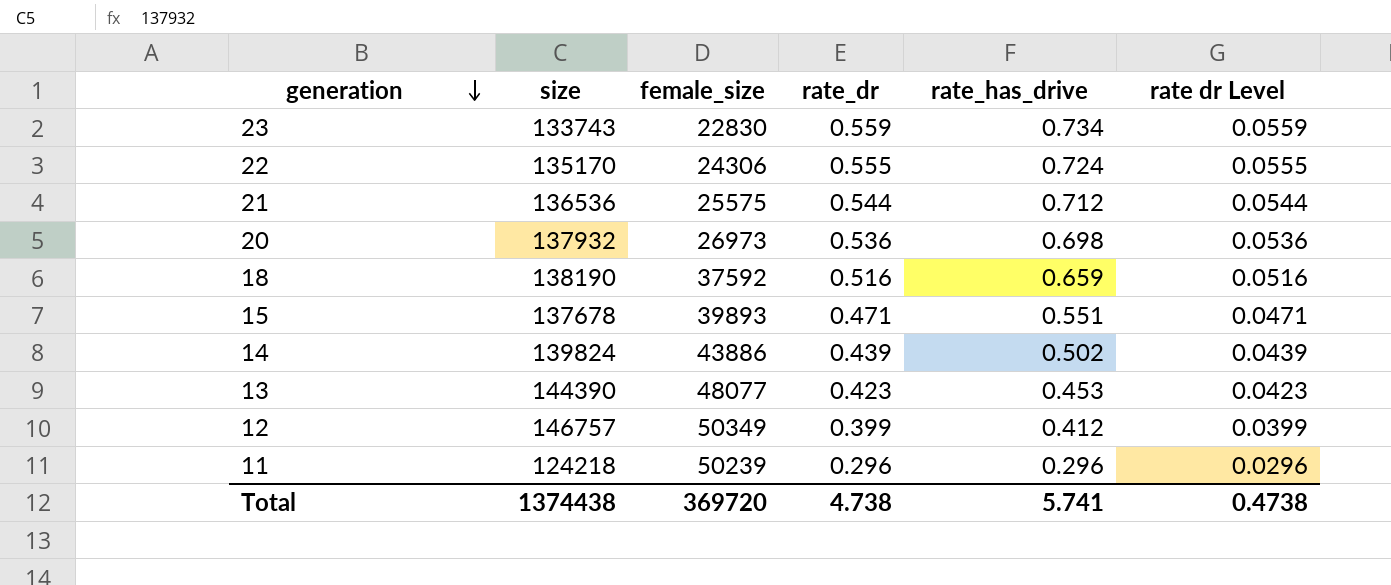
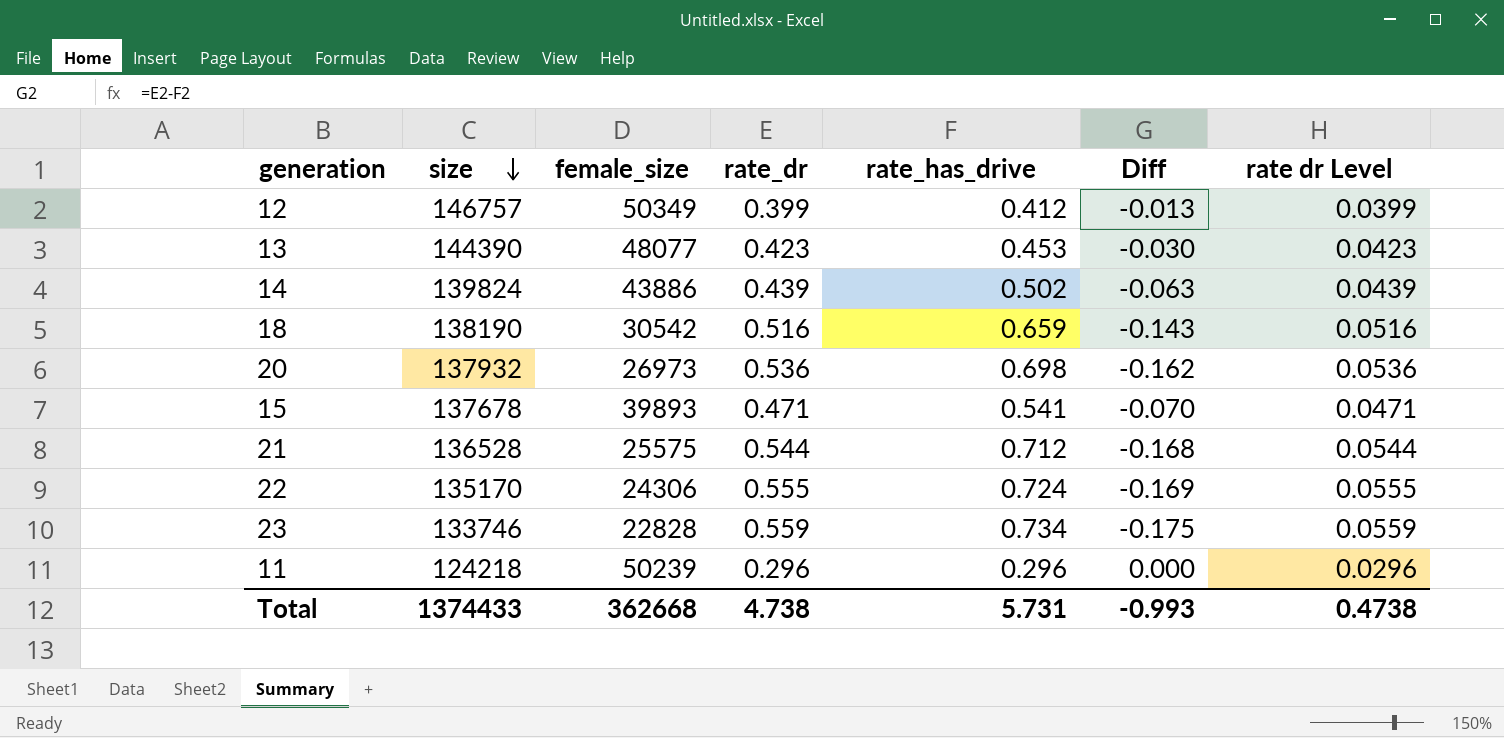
row order: generation descending -> size descending
column Diff | formula: none -> [rate_dr] - [rate_has_drive]
18 | female_size: 37592 -> 30542
15 | rate_has_drive: 0.551 -> 0.541
21 | size: 136536 -> 136528
23 | size: 133743 -> 133746
23 | female_size: 22830 -> 22828
Total | size: 1374438 -> 1374433
Total | female_size: 369720 -> 362668
Total | rate_has_drive: 5.741 -> 5.731

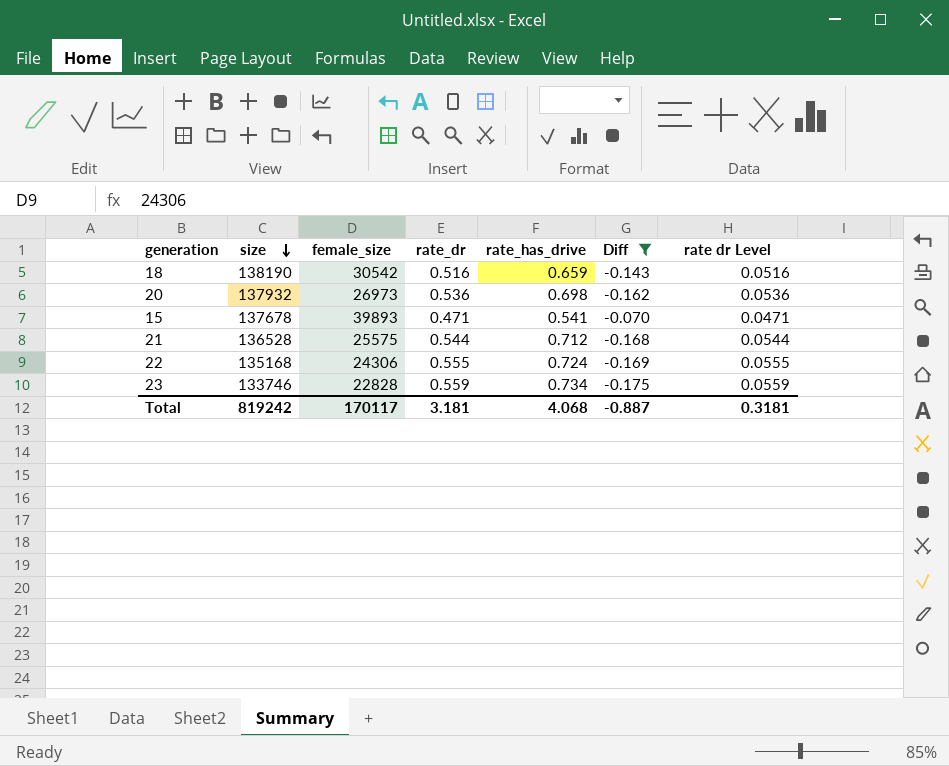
filter: none -> Diff <= -0.070
22 | size: 135170 -> 135168
Total | size: 1374433 -> 819242
Total | female_size: 362668 -> 170117
Total | rate_dr: 4.738 -> 3.181
Total | rate_has_drive: 5.731 -> 4.068
Total | Diff: -0.993 -> -0.887
Total | rate dr Level: 0.4738 -> 0.3181

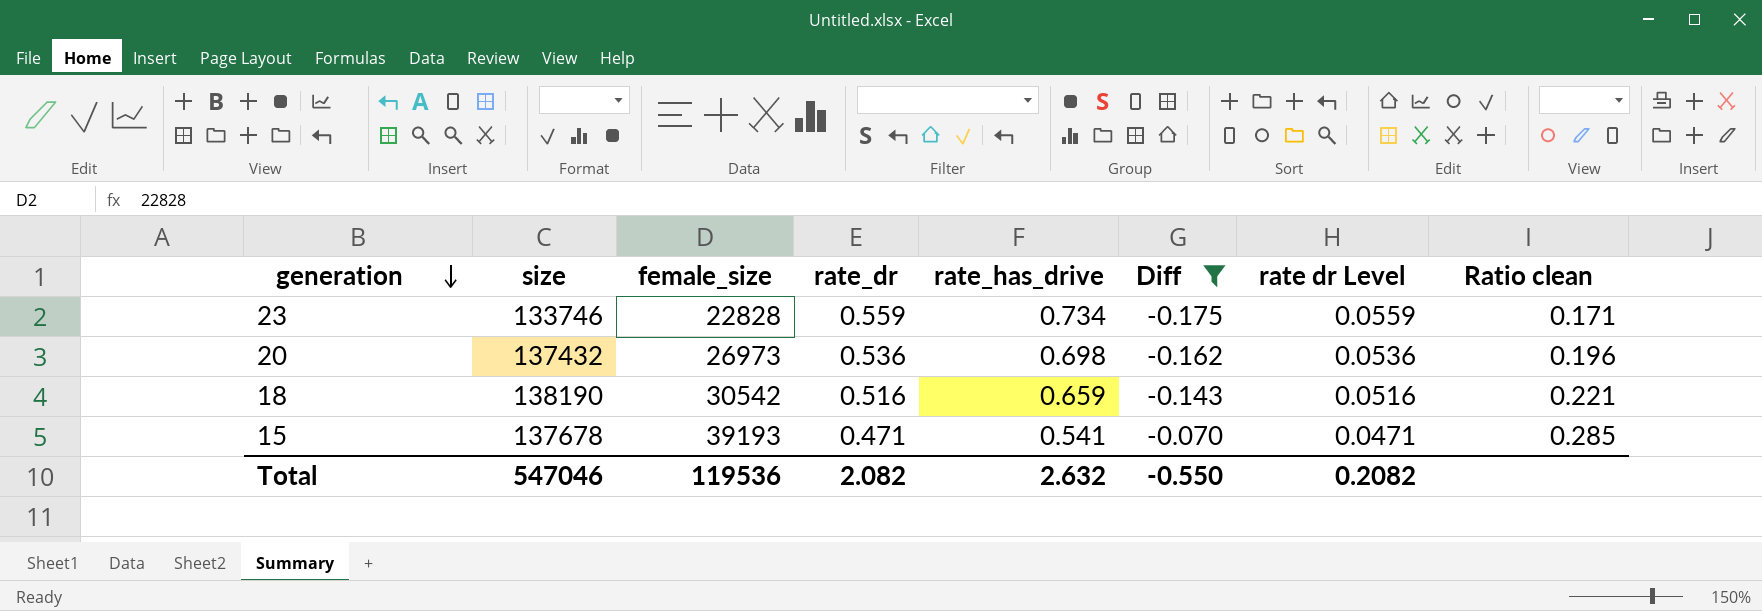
row order: size descending -> generation descending
column Ratio clean | formula: none -> [female_size] / [size]
row 21: 136528 | 25575 | 0.544 | 0.712 | -0.168 | 0.0544 -> none
row 22: 135168 | 24306 | 0.555 | 0.724 | -0.169 | 0.0555 -> none
20 | size: 137932 -> 137432
15 | female_size: 39893 -> 39193
Total | size: 819242 -> 547046
Total | female_size: 170117 -> 119536
Total | rate_dr: 3.181 -> 2.082
Total | rate_has_drive: 4.068 -> 2.632
Total | Diff: -0.887 -> -0.550
Total | rate dr Level: 0.3181 -> 0.2082

